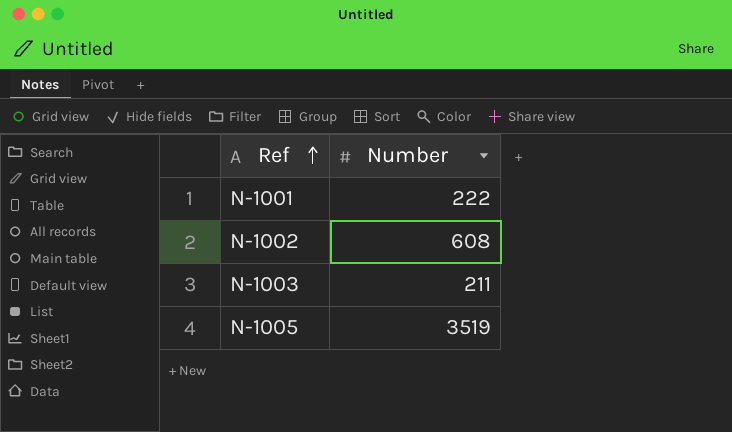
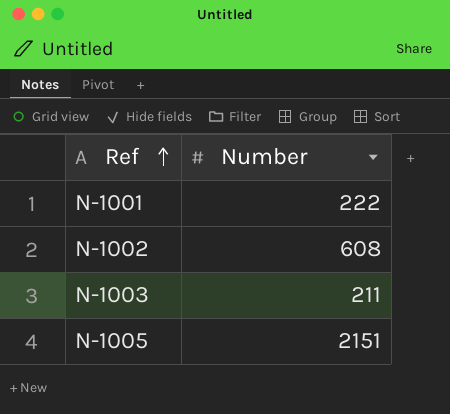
N-1005 | Number: 3519 -> 2151

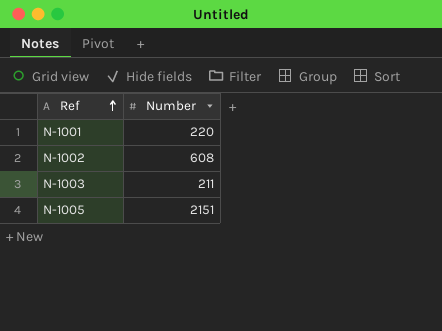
N-1001 | Number: 222 -> 220

